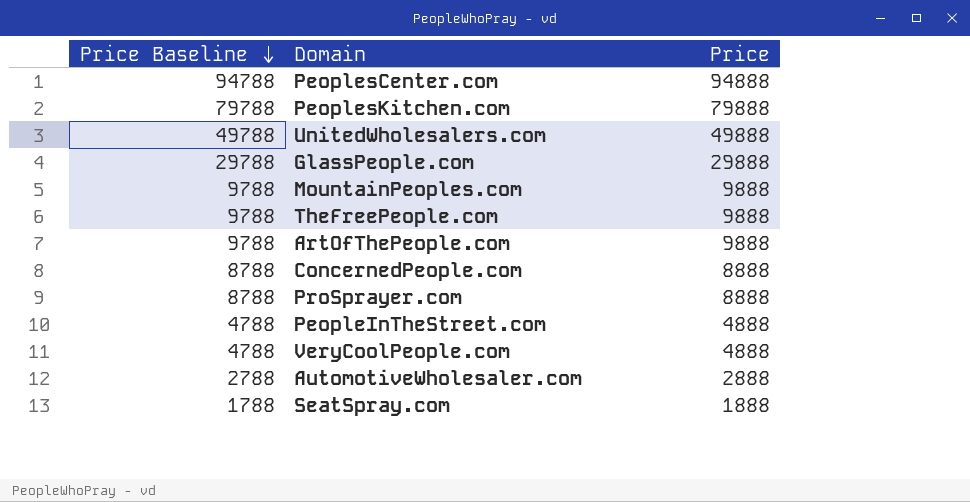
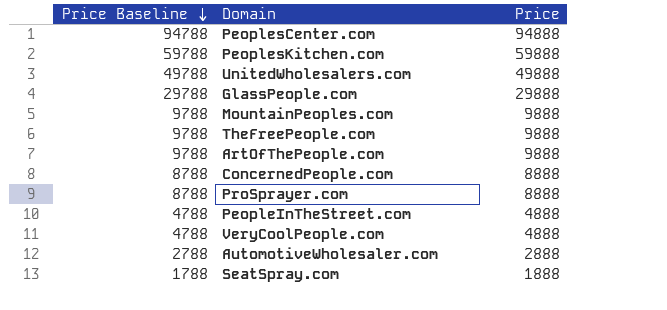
PeoplesKitchen.com | Price Baseline: 79788 -> 59788
PeoplesKitchen.com | Price: 79888 -> 59888

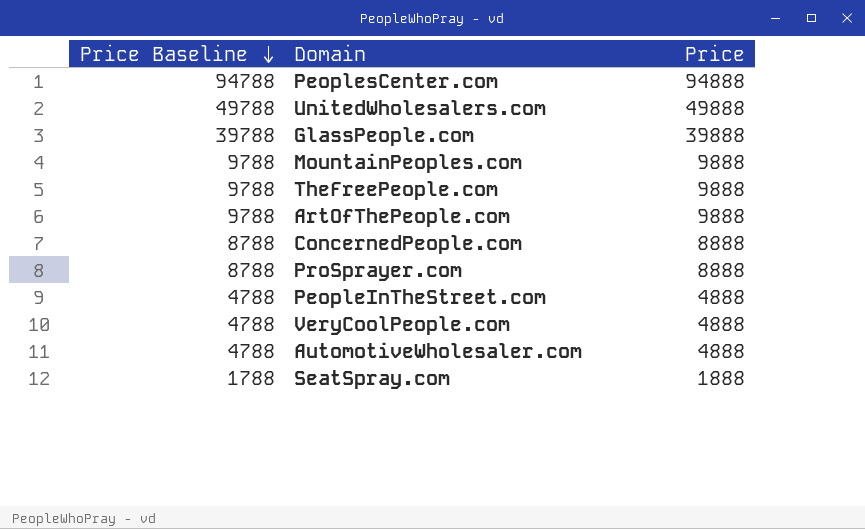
row PeoplesKitchen.com: 59788 | 59888 -> none
GlassPeople.com | Price Baseline: 29788 -> 39788
GlassPeople.com | Price: 29888 -> 39888
AutomotiveWholesaler.com | Price Baseline: 2788 -> 4788
AutomotiveWholesaler.com | Price: 2888 -> 4888

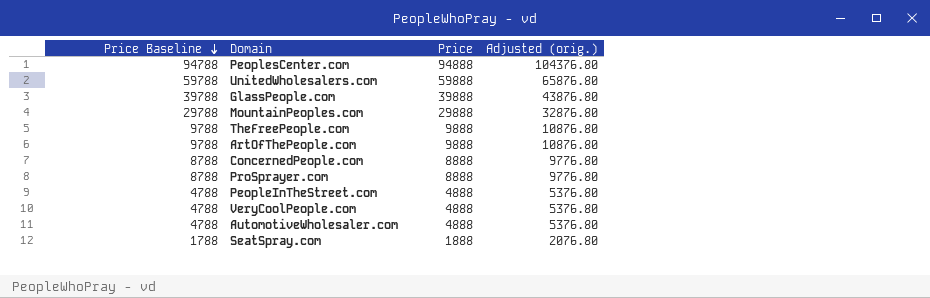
column Adjusted (orig.) | formula: none -> [Price] * 1.1
UnitedWholesalers.com | Price Baseline: 49788 -> 59788
UnitedWholesalers.com | Price: 49888 -> 59888
MountainPeoples.com | Price Baseline: 9788 -> 29788
MountainPeoples.com | Price: 9888 -> 29888

